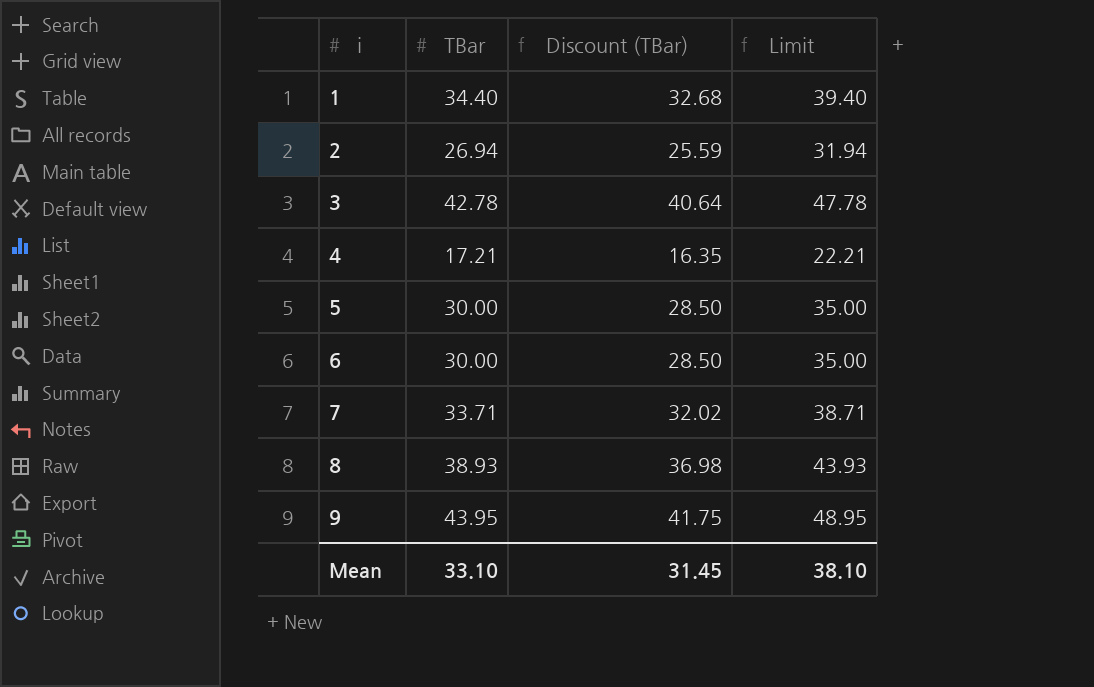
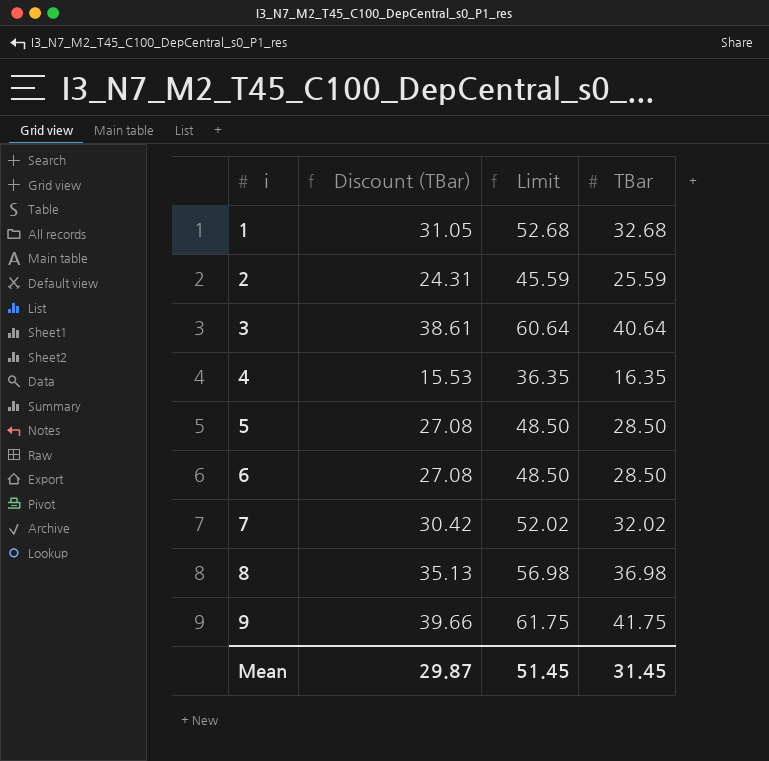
column Limit | formula: [TBar] + 5 -> [TBar] + 20
column TBar | position: 2 -> 4
1 | Discount (TBar): 32.68 -> 31.05
1 | TBar: 34.40 -> 32.68
2 | Discount (TBar): 25.59 -> 24.31
2 | TBar: 26.94 -> 25.59
3 | Discount (TBar): 40.64 -> 38.61
3 | TBar: 42.78 -> 40.64
4 | Discount (TBar): 16.35 -> 15.53
4 | TBar: 17.21 -> 16.35
5 | Discount (TBar): 28.50 -> 27.08
5 | TBar: 30.00 -> 28.50
6 | Discount (TBar): 28.50 -> 27.08
6 | TBar: 30.00 -> 28.50
7 | Discount (TBar): 32.02 -> 30.42
7 | TBar: 33.71 -> 32.02
8 | Discount (TBar): 36.98 -> 35.13
8 | TBar: 38.93 -> 36.98
9 | Discount (TBar): 41.75 -> 39.66
9 | TBar: 43.95 -> 41.75
Mean | Discount (TBar): 31.45 -> 29.87
Mean | Limit: 38.10 -> 51.45
Mean | TBar: 33.10 -> 31.45

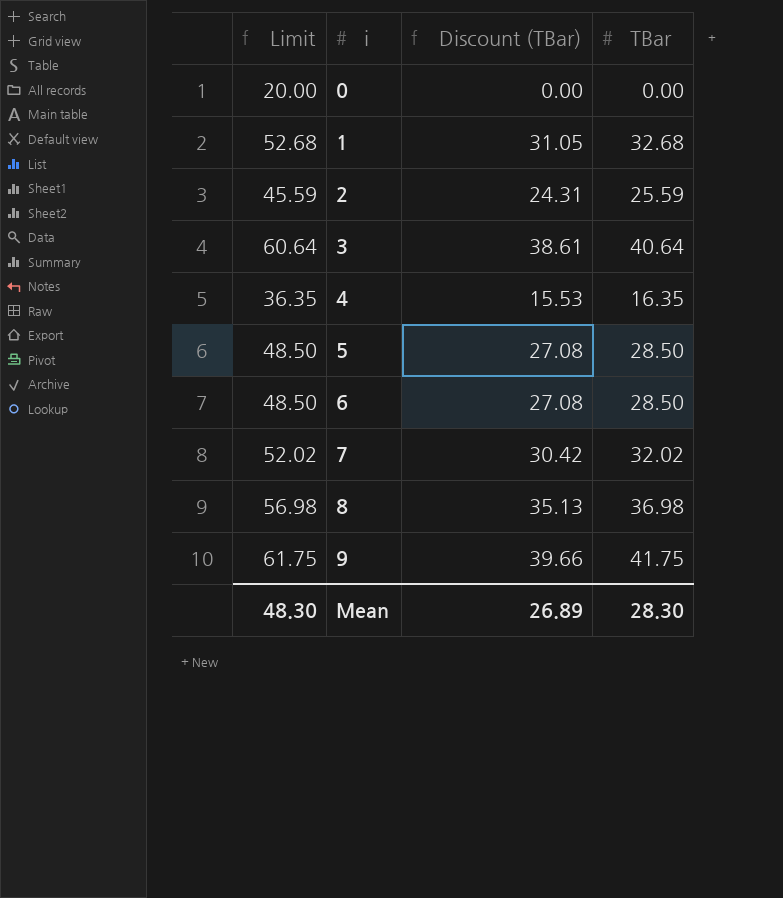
column Limit | position: 3 -> 1
row 0: none -> 20.00 | 0.00 | 0.00
Mean | Limit: 51.45 -> 48.30
Mean | Discount (TBar): 29.87 -> 26.89
Mean | TBar: 31.45 -> 28.30

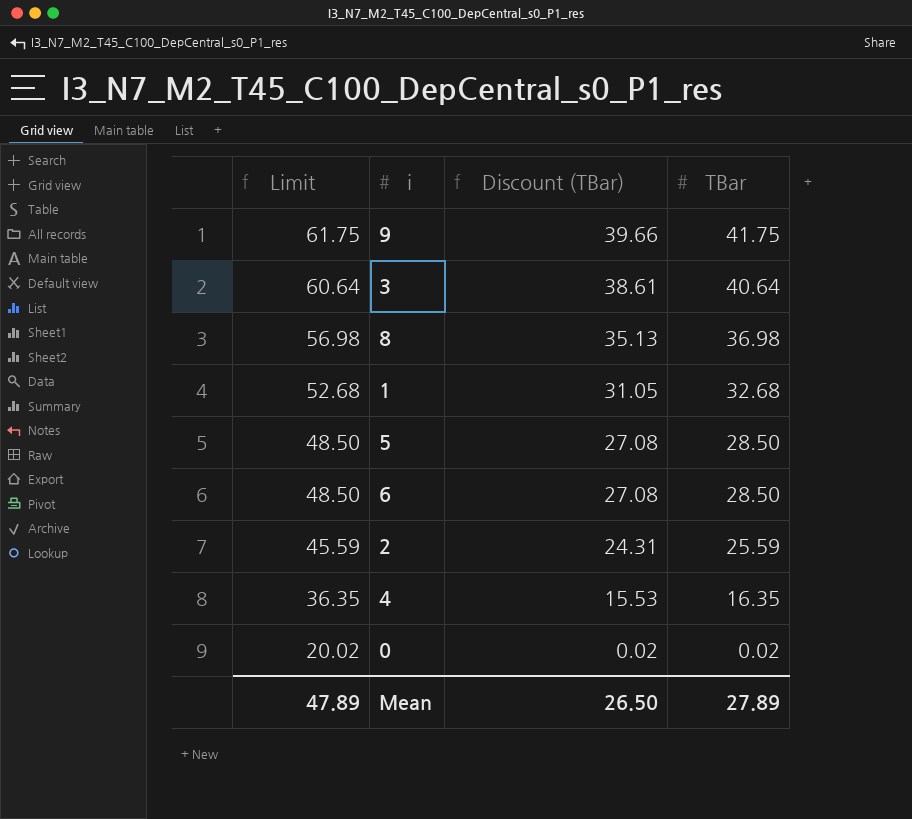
row order: i ascending -> Limit descending
row 7: 52.02 | 30.42 | 32.02 -> none
0 | Limit: 20.00 -> 20.02
0 | Discount (TBar): 0.00 -> 0.02
0 | TBar: 0.00 -> 0.02
Mean | Limit: 48.30 -> 47.89
Mean | Discount (TBar): 26.89 -> 26.50
Mean | TBar: 28.30 -> 27.89

